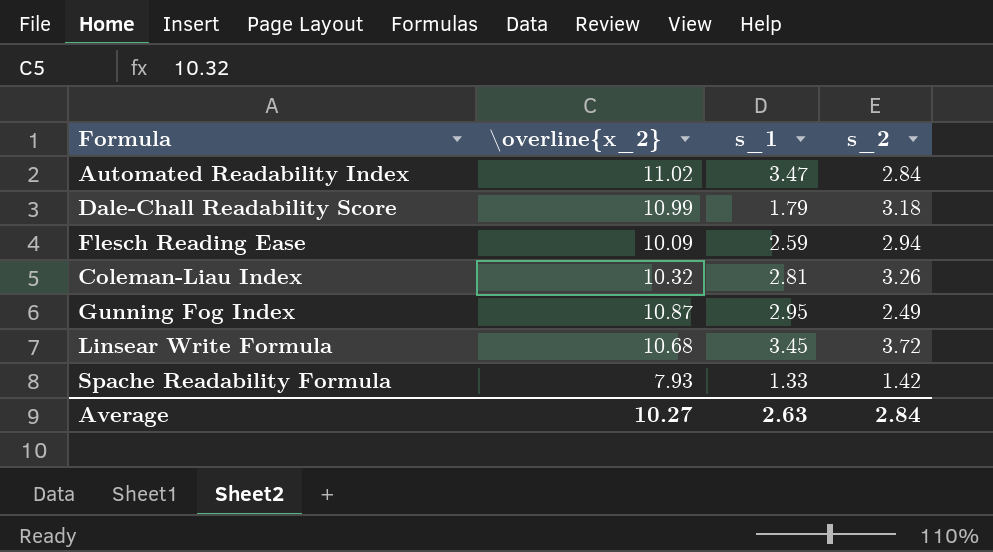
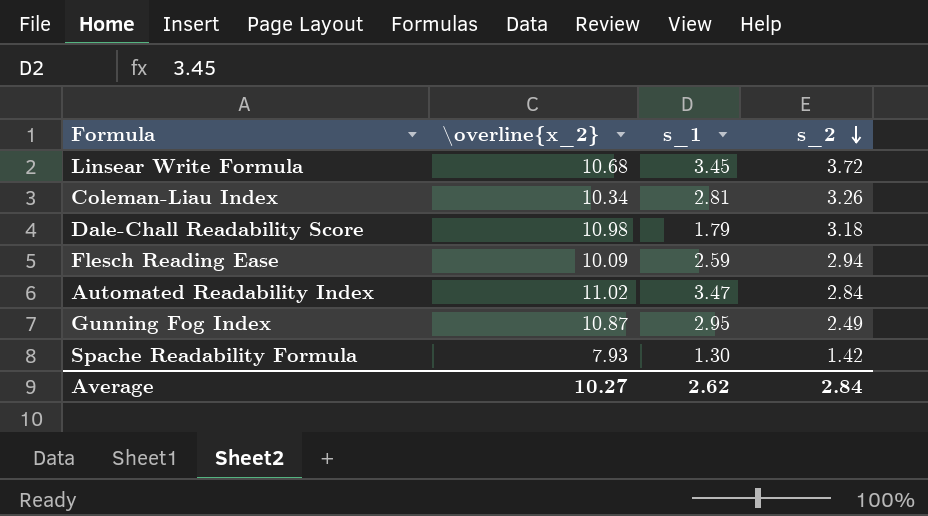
row order: none -> s_2 descending
Coleman-Liau Index | \overline{x_2}: 10.32 -> 10.34
Dale-Chall Readability Score | \overline{x_2}: 10.99 -> 10.98
Spache Readability Formula | s_1: 1.33 -> 1.30
Average | s_1: 2.63 -> 2.62

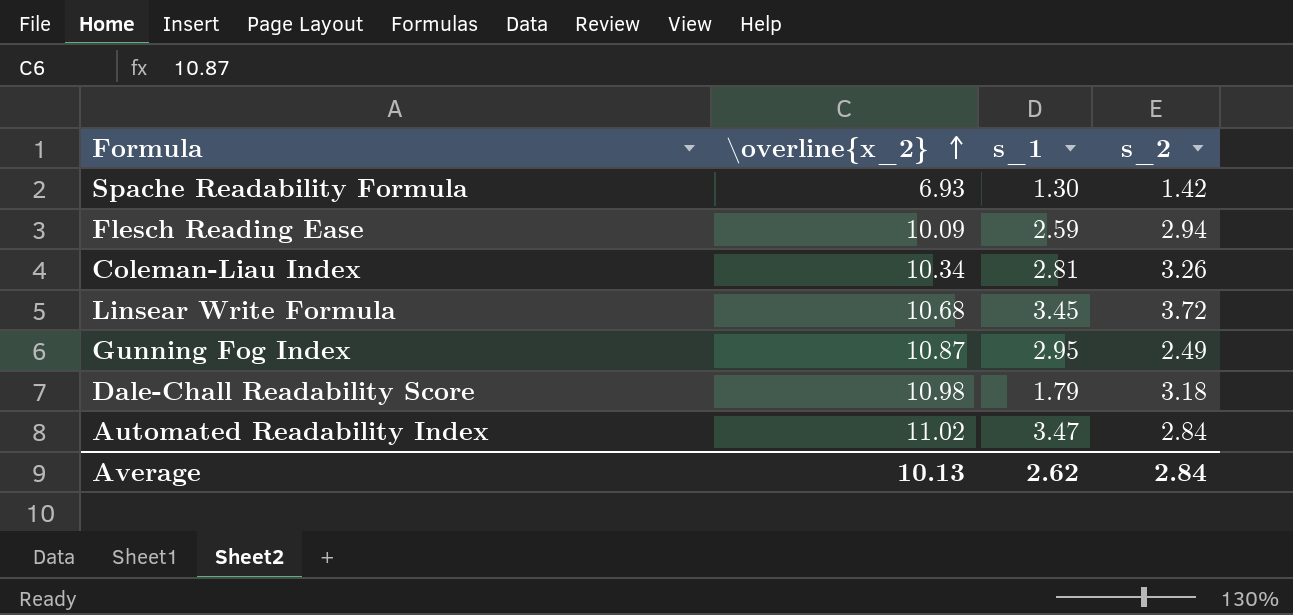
row order: s_2 descending -> \overline{x_2} ascending
Spache Readability Formula | \overline{x_2}: 7.93 -> 6.93
Average | \overline{x_2}: 10.27 -> 10.13

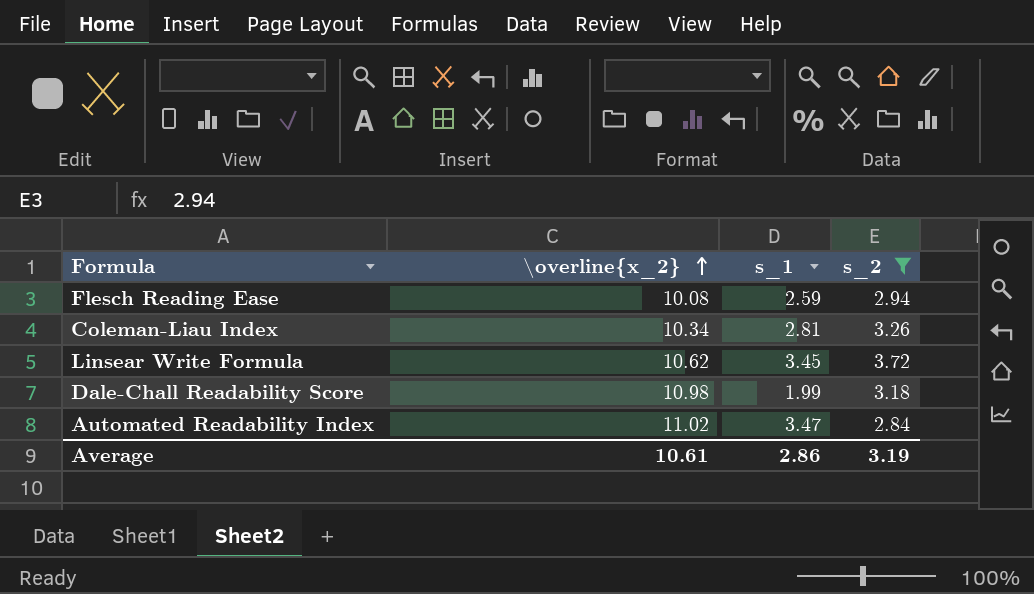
filter: none -> s_2 >= 2.84
Flesch Reading Ease | \overline{x_2}: 10.09 -> 10.08
Linsear Write Formula | \overline{x_2}: 10.68 -> 10.62
Dale-Chall Readability Score | s_1: 1.79 -> 1.99
Average | \overline{x_2}: 10.13 -> 10.61
Average | s_1: 2.62 -> 2.86
Average | s_2: 2.84 -> 3.19

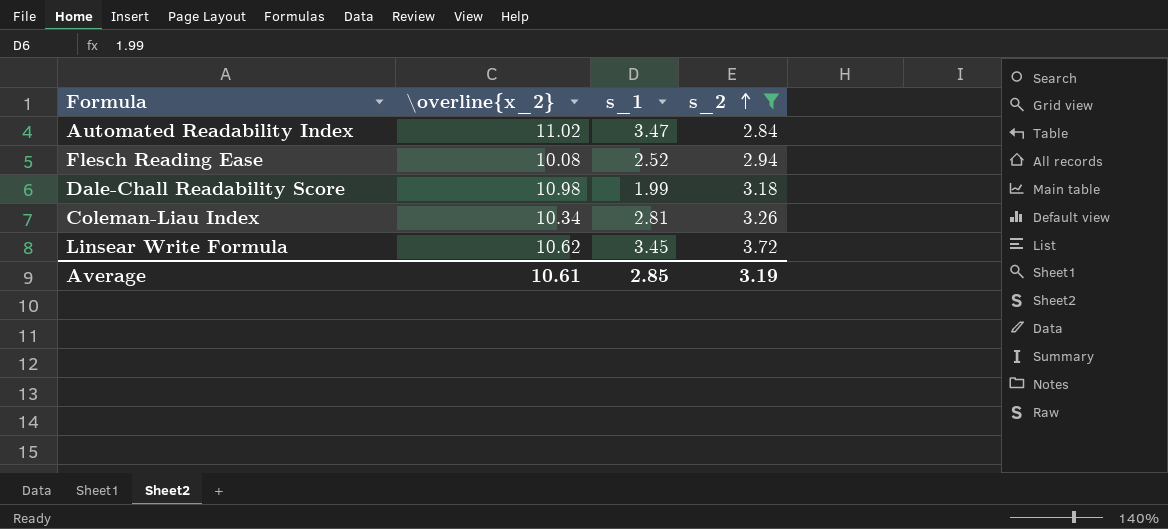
row order: \overline{x_2} ascending -> s_2 ascending
Flesch Reading Ease | s_1: 2.59 -> 2.52
Average | s_1: 2.86 -> 2.85

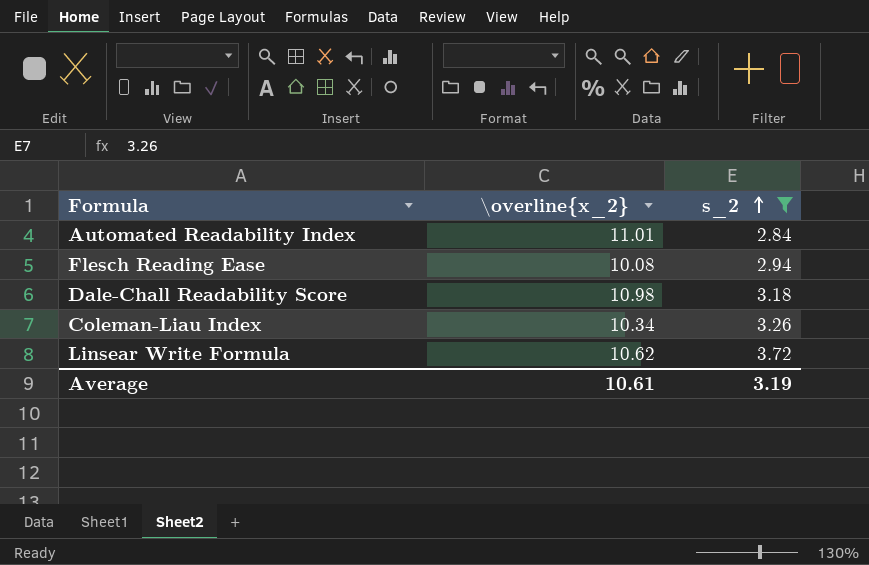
column s_1 | position: 3 -> none
Automated Readability Index | \overline{x_2}: 11.02 -> 11.01

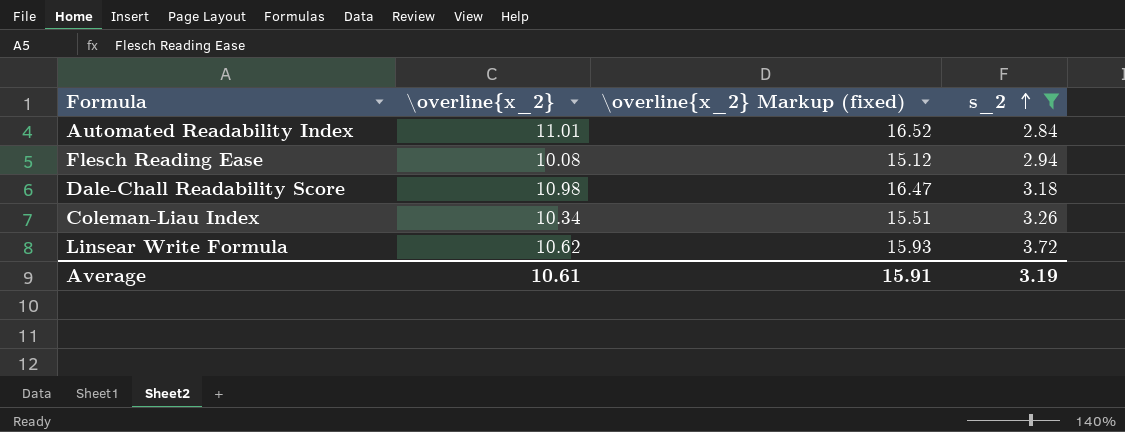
column \overline{x_2} Markup (fixed) | formula: none -> [\overline{x_2}] * 1.5

